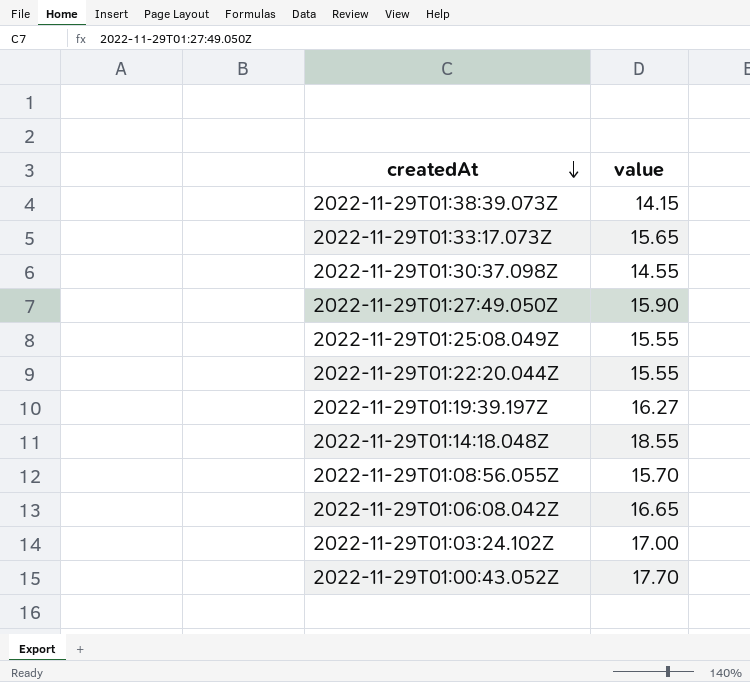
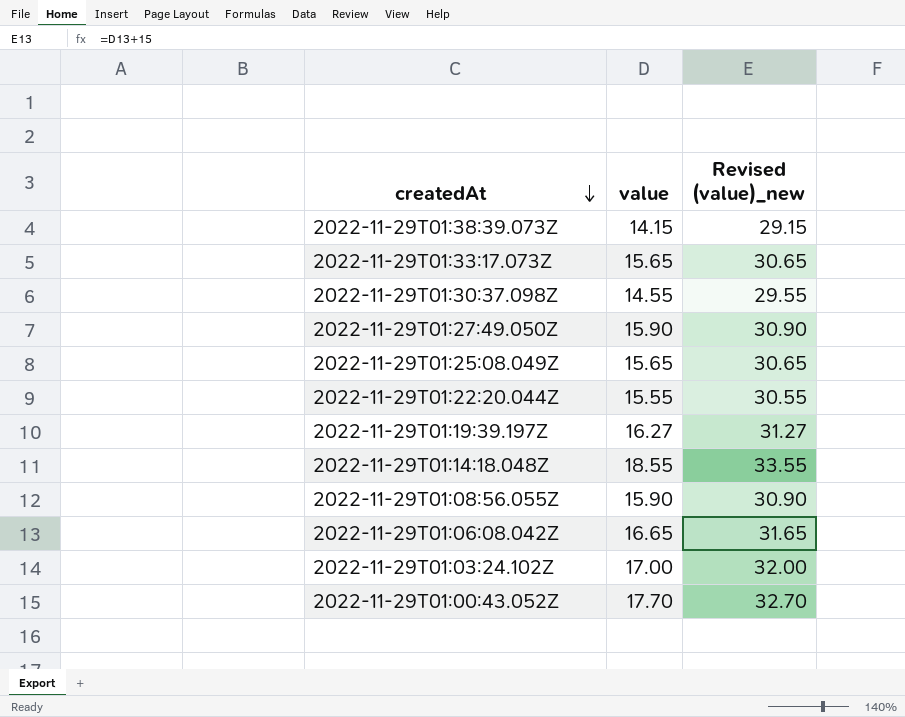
column Revised (value)_new | formula: none -> [value] + 15
2022-11-29T01:25:08.049Z | value: 15.55 -> 15.65
2022-11-29T01:08:56.055Z | value: 15.70 -> 15.90

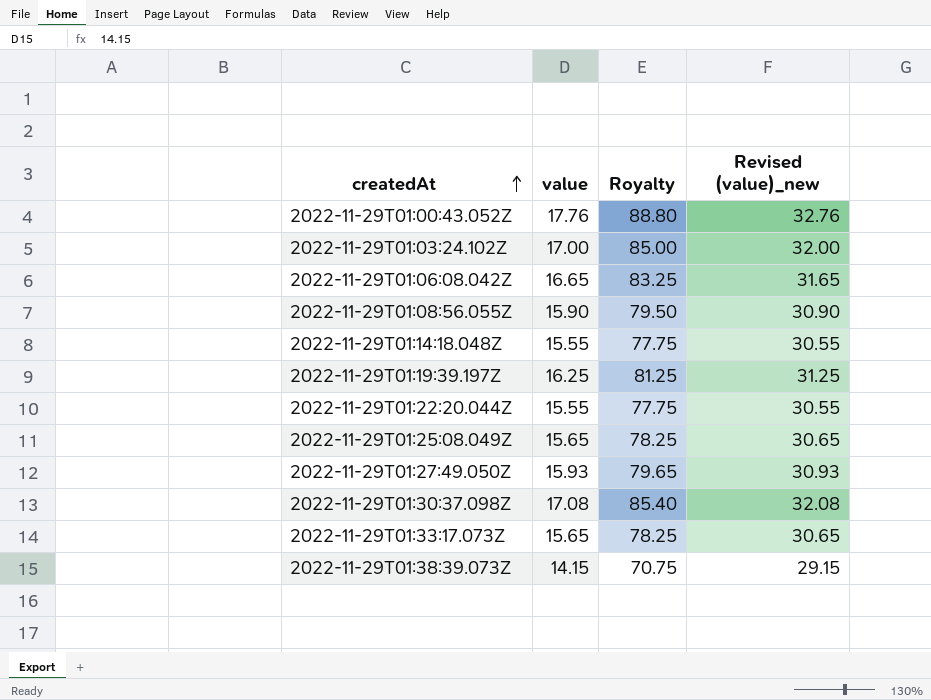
row order: createdAt descending -> createdAt ascending
column Royalty | formula: none -> [value] * 5
2022-11-29T01:00:43.052Z | value: 17.70 -> 17.76
2022-11-29T01:00:43.052Z | Revised (value)_new: 32.70 -> 32.76
2022-11-29T01:14:18.048Z | value: 18.55 -> 15.55
2022-11-29T01:14:18.048Z | Revised (value)_new: 33.55 -> 30.55
2022-11-29T01:19:39.197Z | value: 16.27 -> 16.25
2022-11-29T01:19:39.197Z | Revised (value)_new: 31.27 -> 31.25
2022-11-29T01:27:49.050Z | value: 15.90 -> 15.93
2022-11-29T01:27:49.050Z | Revised (value)_new: 30.90 -> 30.93
2022-11-29T01:30:37.098Z | value: 14.55 -> 17.08
2022-11-29T01:30:37.098Z | Revised (value)_new: 29.55 -> 32.08

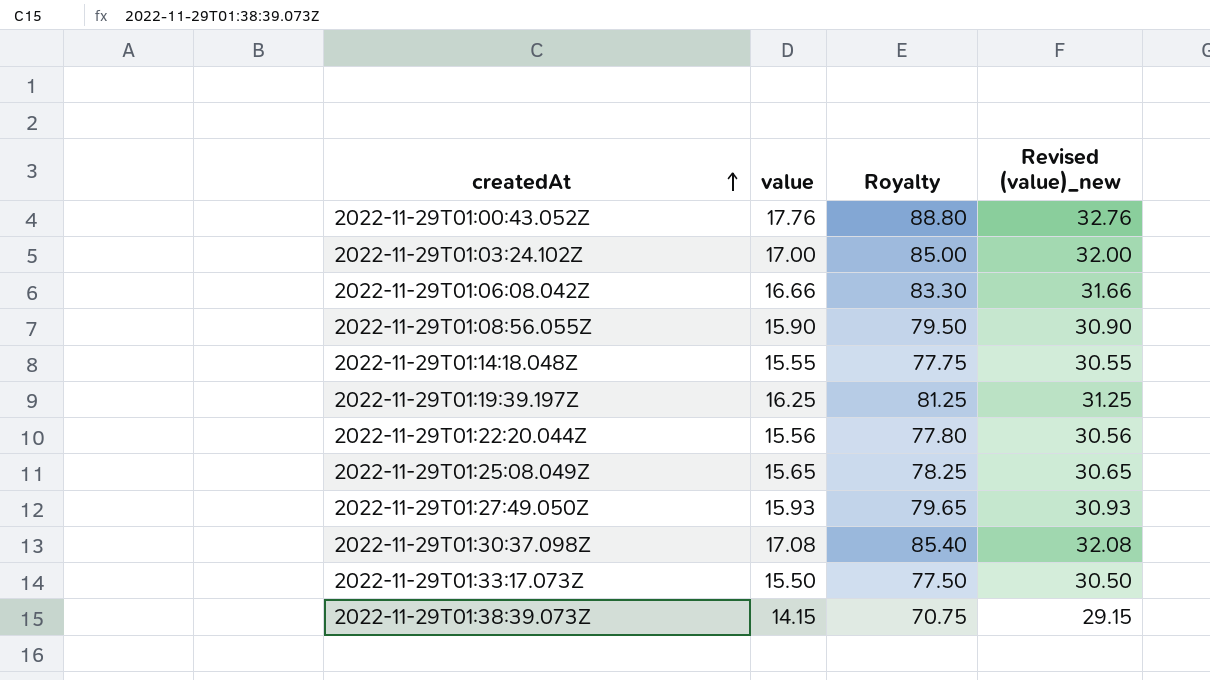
2022-11-29T01:06:08.042Z | value: 16.65 -> 16.66
2022-11-29T01:06:08.042Z | Royalty: 83.25 -> 83.30
2022-11-29T01:06:08.042Z | Revised (value)_new: 31.65 -> 31.66
2022-11-29T01:22:20.044Z | value: 15.55 -> 15.56
2022-11-29T01:22:20.044Z | Royalty: 77.75 -> 77.80
2022-11-29T01:22:20.044Z | Revised (value)_new: 30.55 -> 30.56
2022-11-29T01:33:17.073Z | value: 15.65 -> 15.50
2022-11-29T01:33:17.073Z | Royalty: 78.25 -> 77.50
2022-11-29T01:33:17.073Z | Revised (value)_new: 30.65 -> 30.50

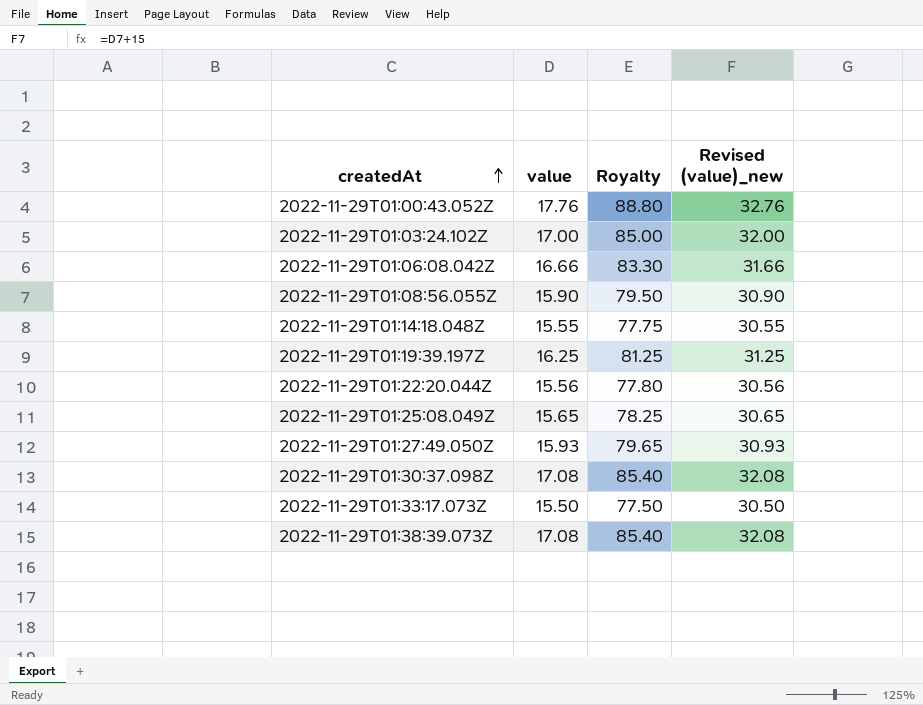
2022-11-29T01:38:39.073Z | value: 14.15 -> 17.08
2022-11-29T01:38:39.073Z | Royalty: 70.75 -> 85.40
2022-11-29T01:38:39.073Z | Revised (value)_new: 29.15 -> 32.08

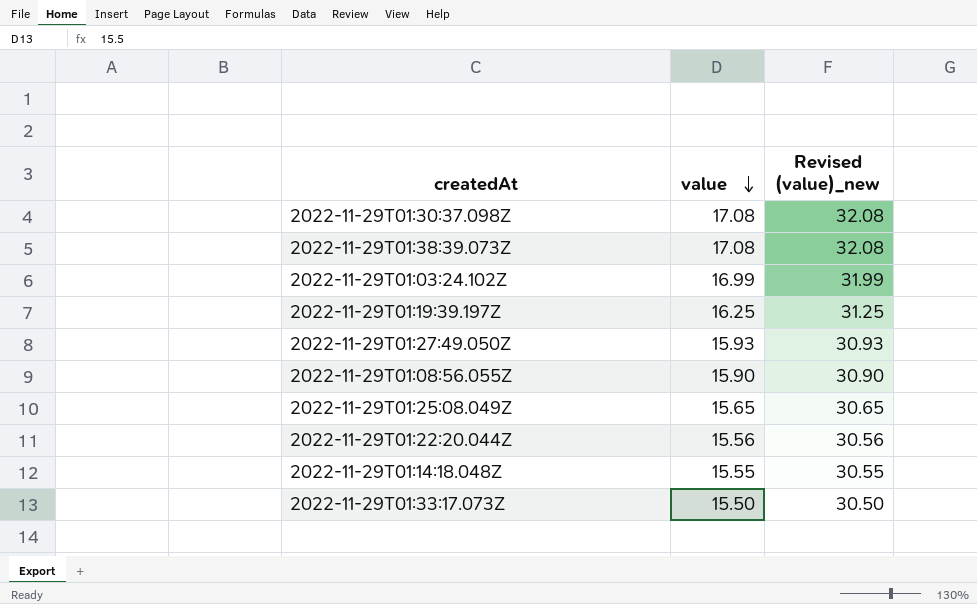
row order: createdAt ascending -> value descending
column Royalty | formula: [value] * 5 -> none
row 2022-11-29T01:00:43.052Z: 17.76 | 88.80 | 32.76 -> none
row 2022-11-29T01:06:08.042Z: 16.66 | 83.30 | 31.66 -> none
2022-11-29T01:03:24.102Z | value: 17.00 -> 16.99
2022-11-29T01:03:24.102Z | Revised (value)_new: 32.00 -> 31.99

